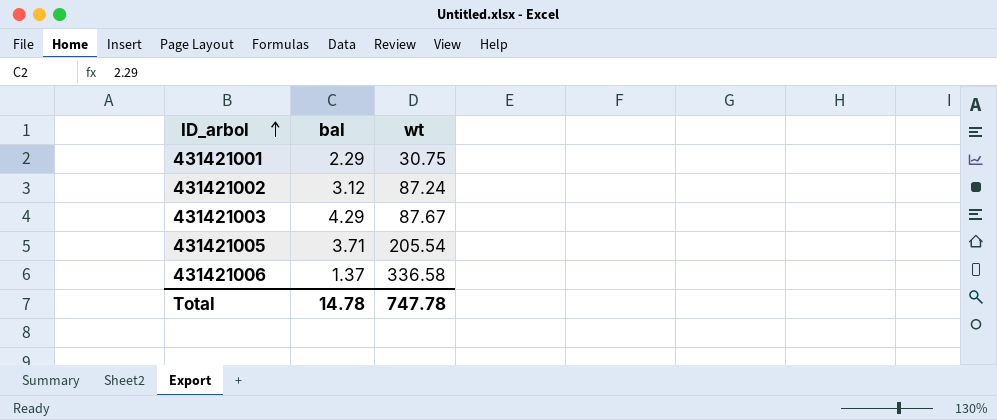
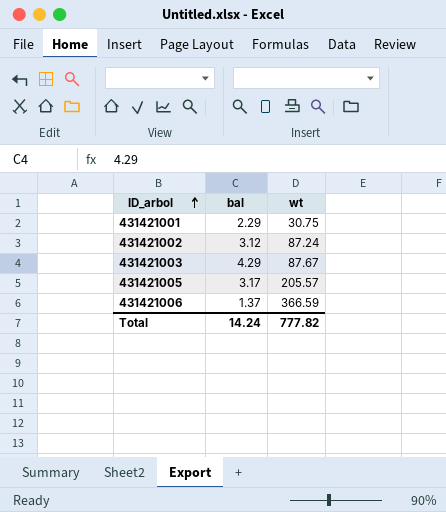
431421005 | bal: 3.71 -> 3.17
431421005 | wt: 205.54 -> 205.57
431421006 | wt: 336.58 -> 366.59
Total | bal: 14.78 -> 14.24
Total | wt: 747.78 -> 777.82

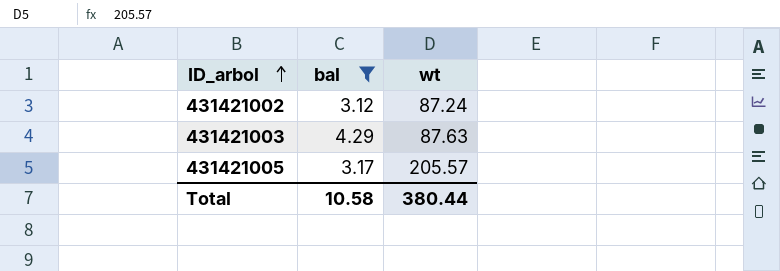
filter: none -> bal >= 3.12
431421003 | wt: 87.67 -> 87.63
Total | bal: 14.24 -> 10.58
Total | wt: 777.82 -> 380.44

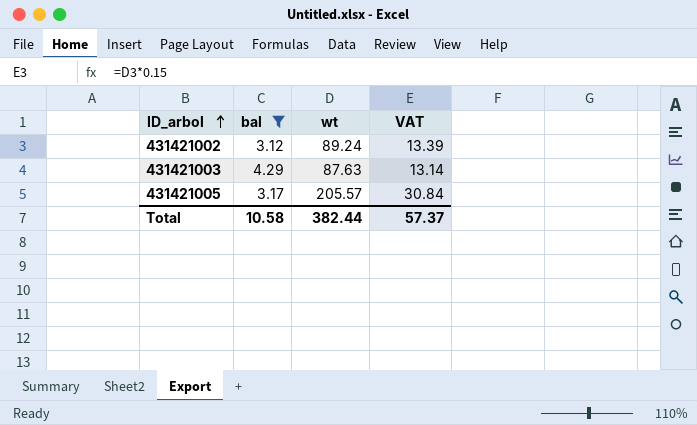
column VAT | formula: none -> [wt] * 0.15
431421002 | wt: 87.24 -> 89.24
Total | wt: 380.44 -> 382.44

